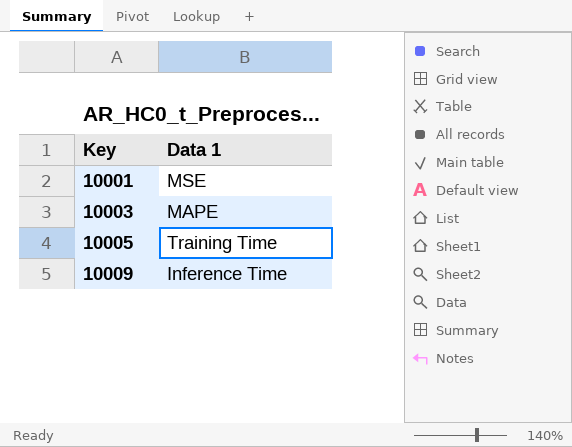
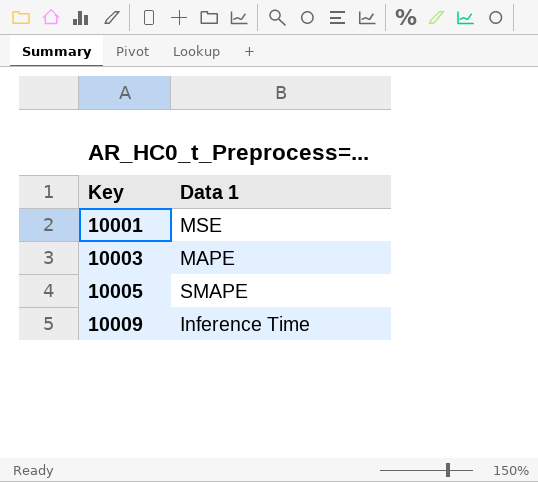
10005 | Data 1: Training Time -> SMAPE

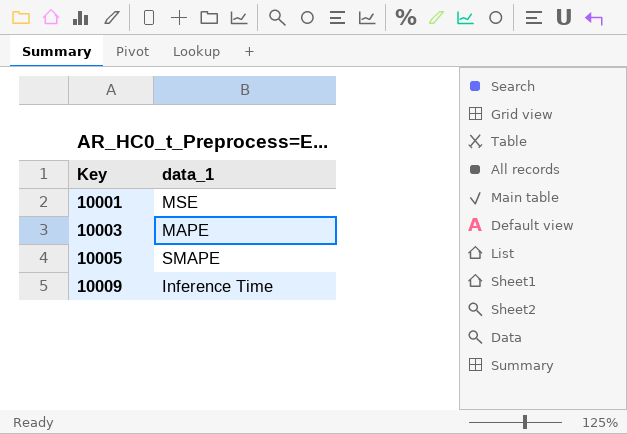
column name: Data 1 -> data_1

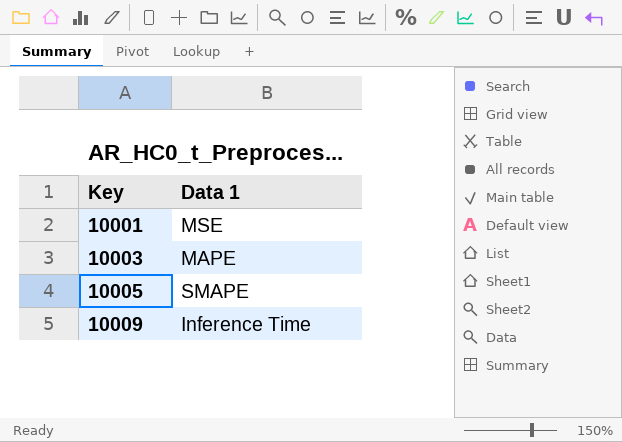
column name: data_1 -> Data 1

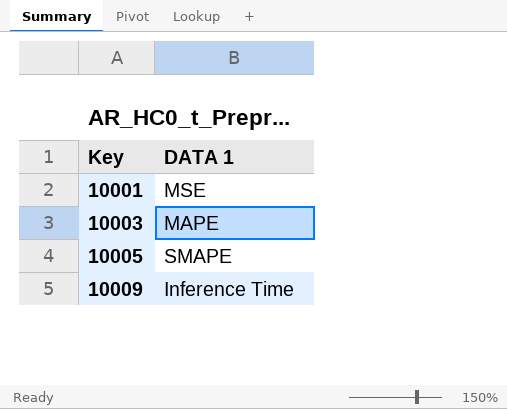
column name: Data 1 -> DATA 1

